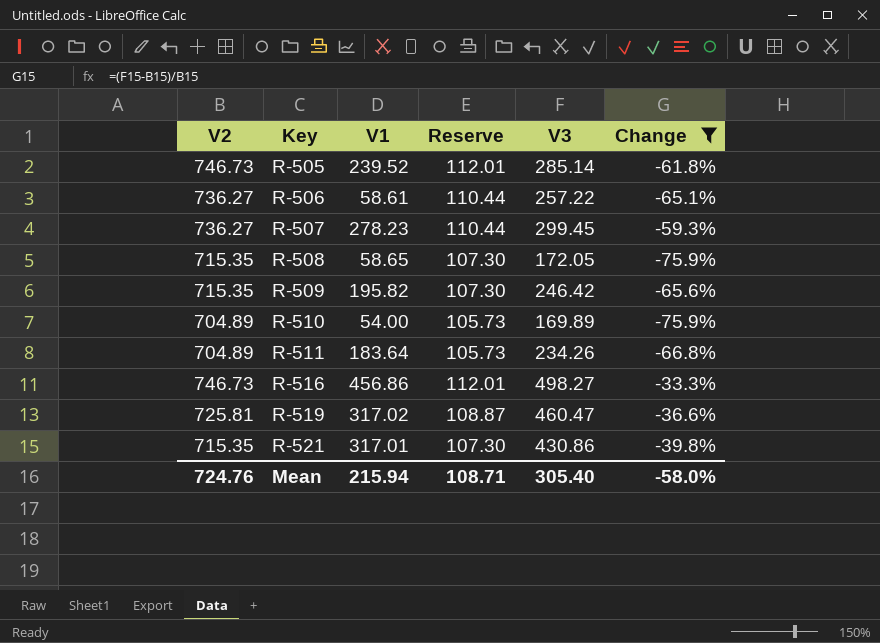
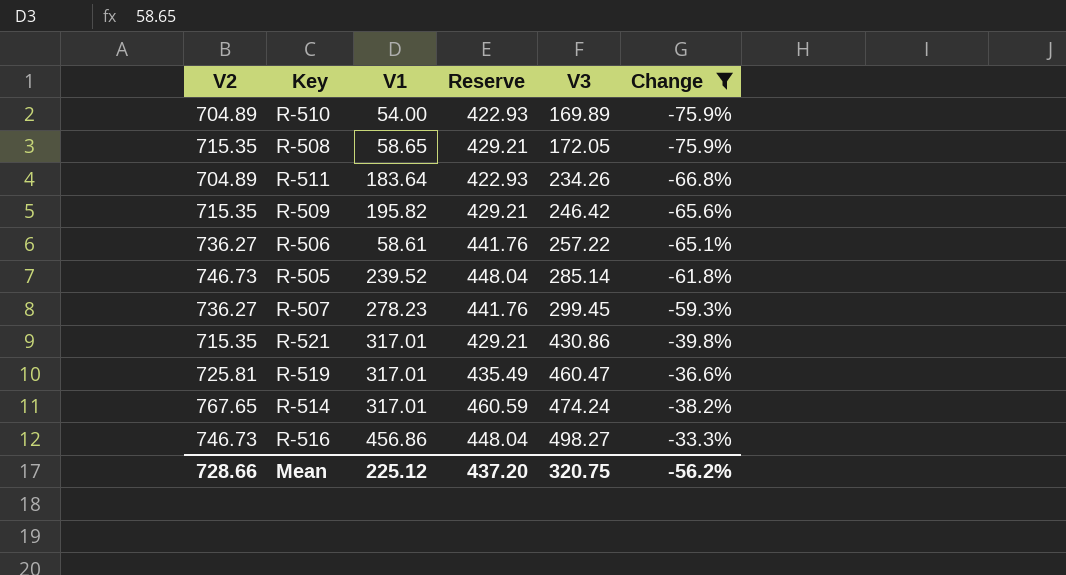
row order: Key ascending -> V3 ascending
column Reserve | formula: [V2] * 0.15 -> [V2] * 0.6
R-519 | V1: 317.02 -> 317.01
row R-514: none -> 767.65 | 317.01 | 460.59 | 474.24 | -38.2%
Mean | V2: 724.76 -> 728.66
Mean | V1: 215.94 -> 225.12
Mean | Reserve: 108.71 -> 437.20
Mean | V3: 305.40 -> 320.75
Mean | Change: -58.0% -> -56.2%

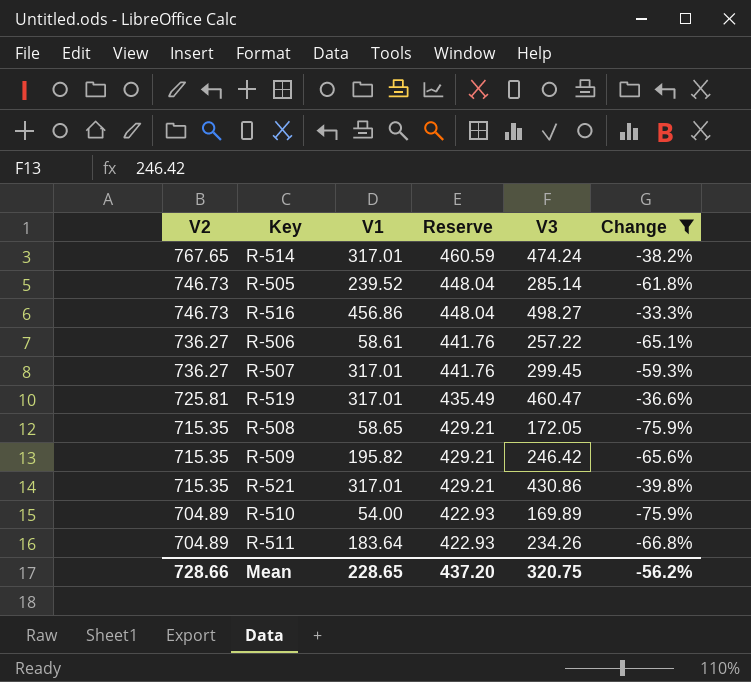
row order: V3 ascending -> V2 descending
R-507 | V1: 278.23 -> 317.01
Mean | V1: 225.12 -> 228.65

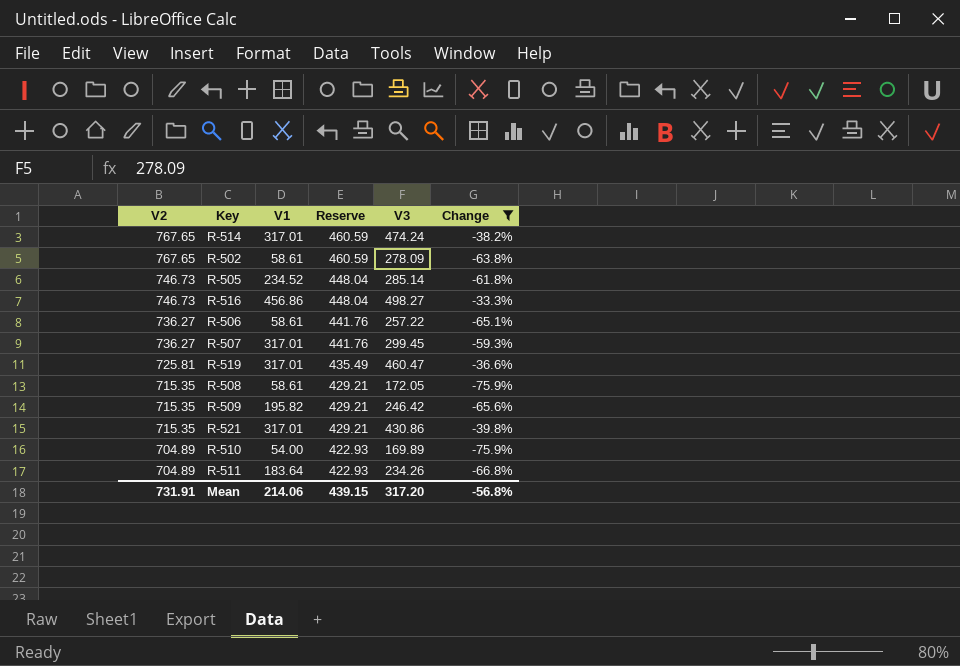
row R-502: none -> 767.65 | 58.61 | 460.59 | 278.09 | -63.8%
R-505 | V1: 239.52 -> 234.52
R-508 | V1: 58.65 -> 58.61
Mean | V2: 728.66 -> 731.91
Mean | V1: 228.65 -> 214.06
Mean | Reserve: 437.20 -> 439.15
Mean | V3: 320.75 -> 317.20
Mean | Change: -56.2% -> -56.8%

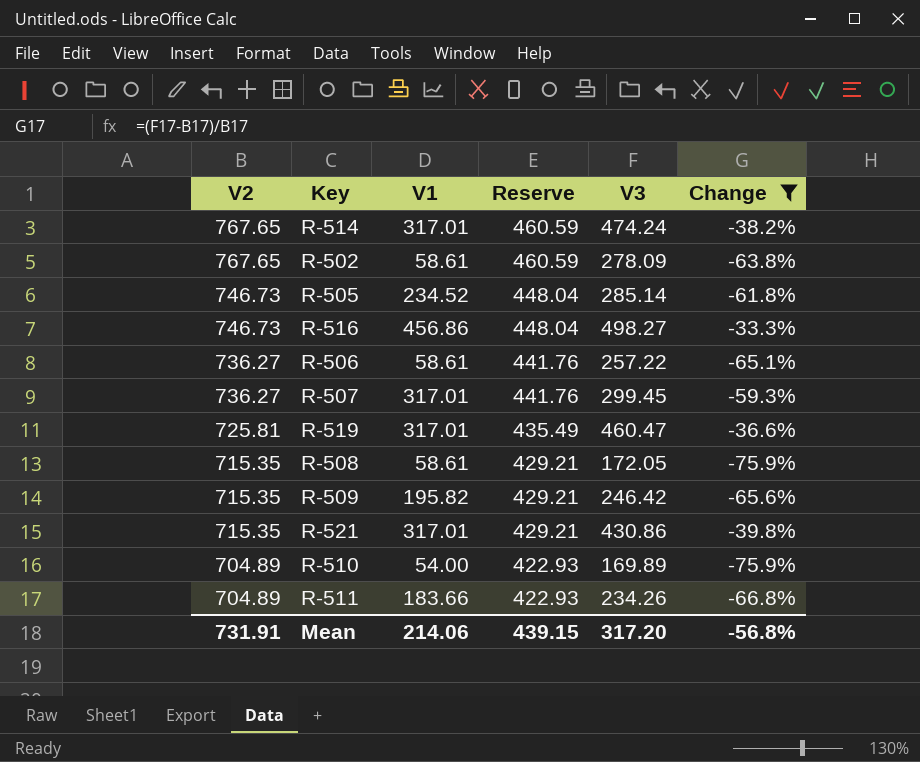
R-511 | V1: 183.64 -> 183.66

